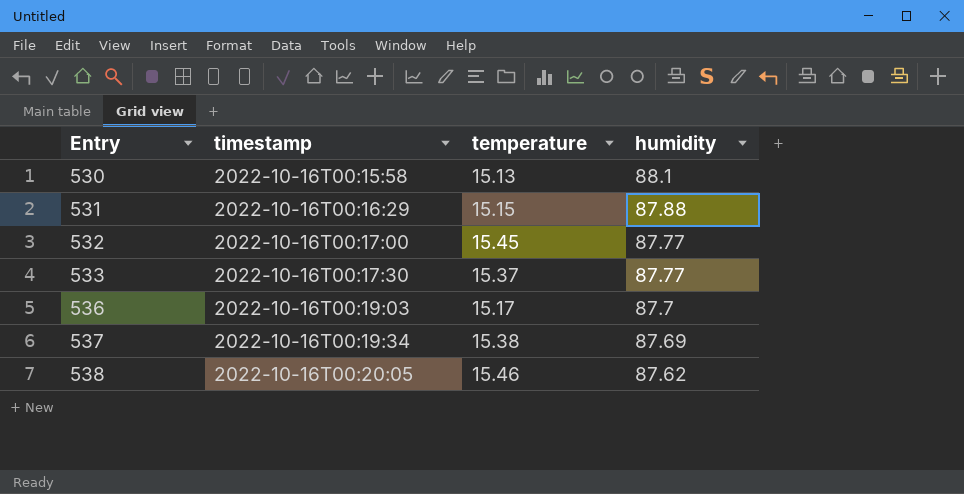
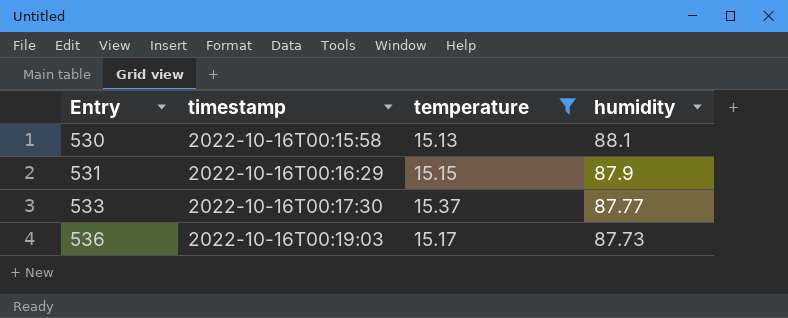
filter: none -> temperature <= 15.37
531 | humidity: 87.88 -> 87.9
536 | humidity: 87.7 -> 87.73

